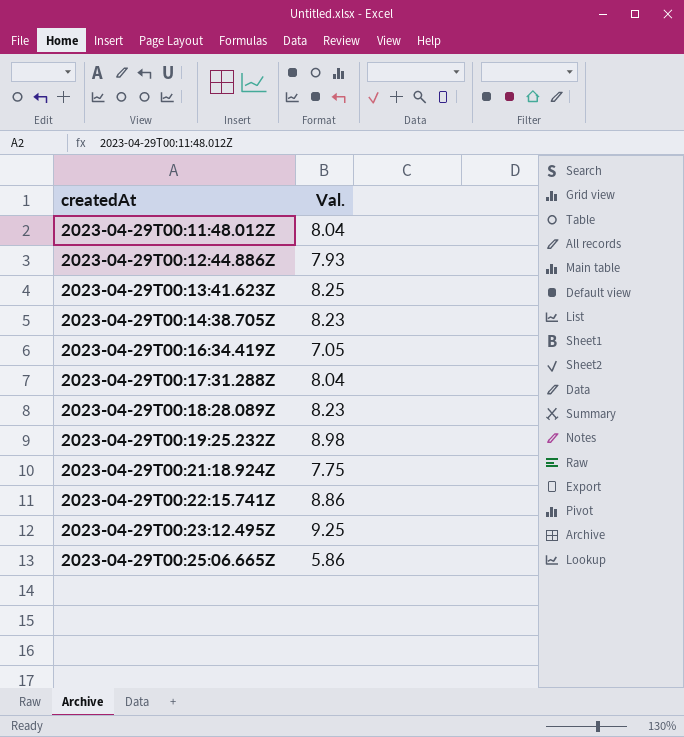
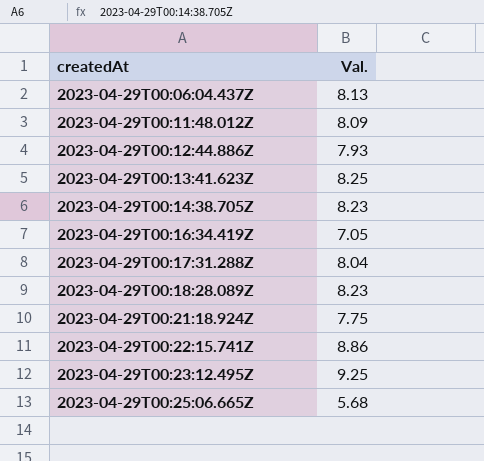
row 2023-04-29T00:19:25.232Z: 8.98 -> none
row 2023-04-29T00:06:04.437Z: none -> 8.13
2023-04-29T00:11:48.012Z | Val.: 8.04 -> 8.09
2023-04-29T00:25:06.665Z | Val.: 5.86 -> 5.68

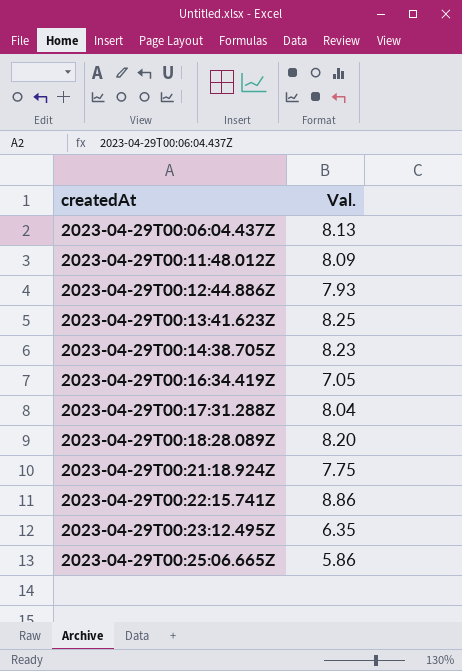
2023-04-29T00:18:28.089Z | Val.: 8.23 -> 8.20
2023-04-29T00:23:12.495Z | Val.: 9.25 -> 6.35
2023-04-29T00:25:06.665Z | Val.: 5.68 -> 5.86

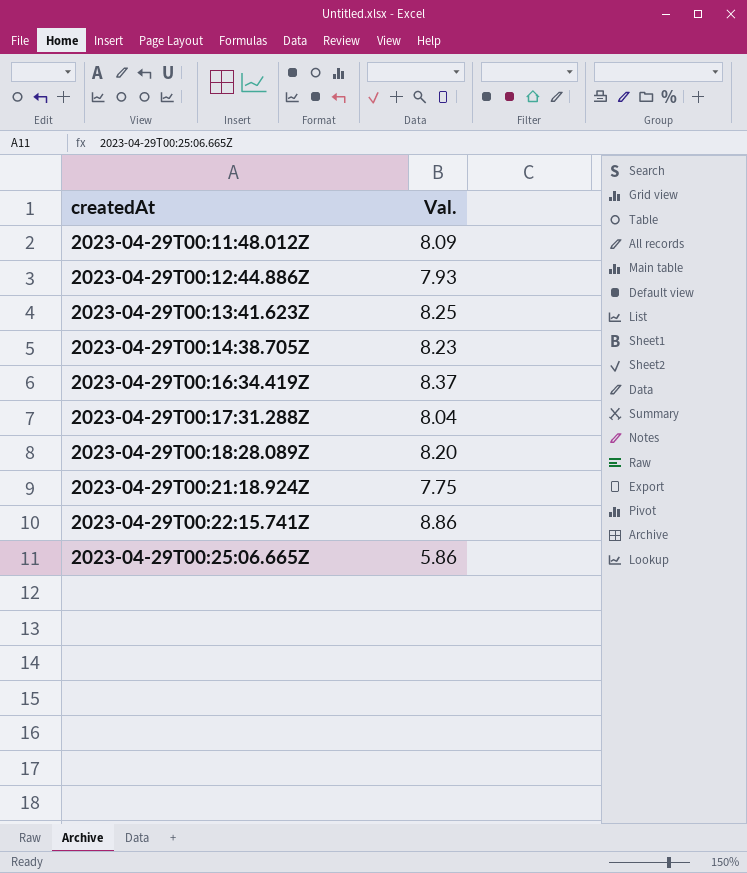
row 2023-04-29T00:06:04.437Z: 8.13 -> none
row 2023-04-29T00:23:12.495Z: 6.35 -> none
2023-04-29T00:16:34.419Z | Val.: 7.05 -> 8.37

